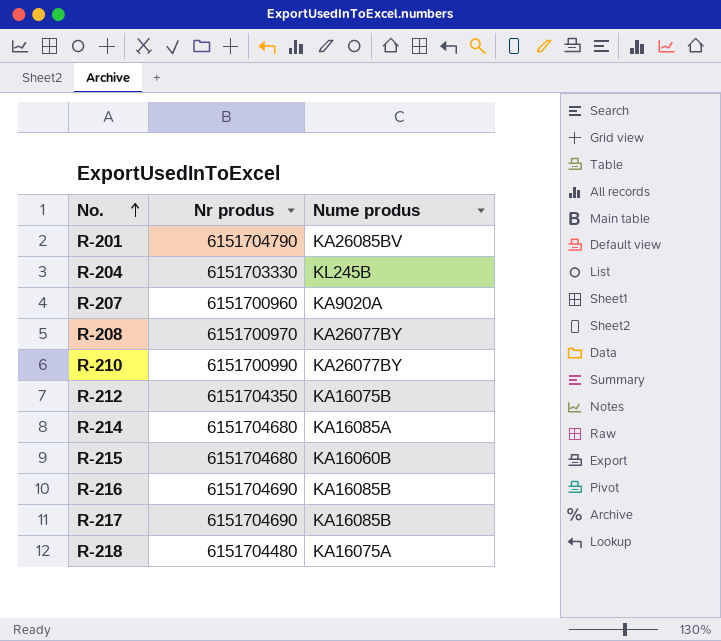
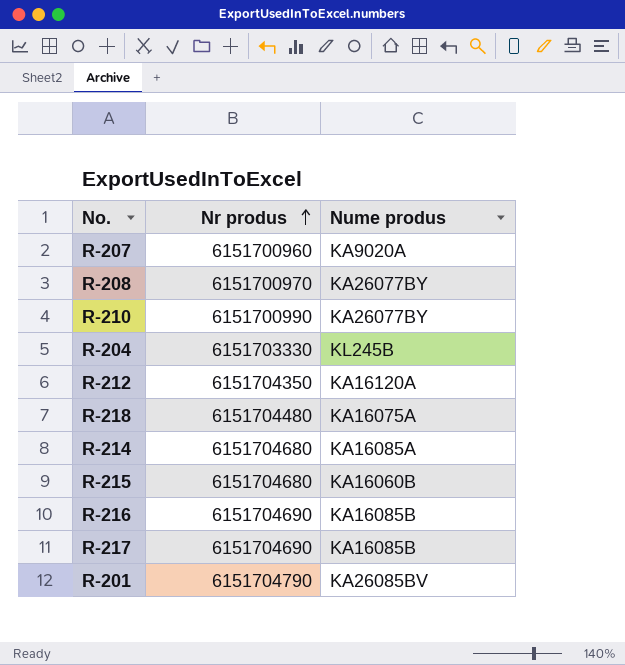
row order: No. ascending -> Nr produs ascending
R-212 | Nume produs: KA16075B -> KA16120A

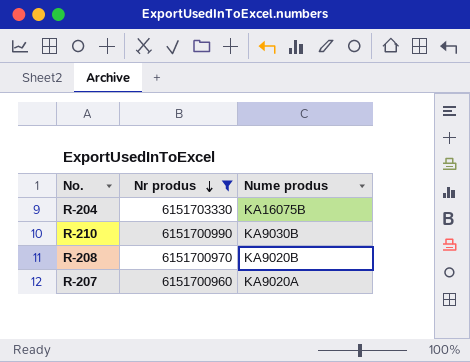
filter: none -> Nr produs <= 6151703330
row order: Nr produs ascending -> Nr produs descending
R-204 | Nume produs: KL245B -> KA16075B
R-210 | Nume produs: KA26077BY -> KA9030B
R-208 | Nume produs: KA26077BY -> KA9020B

